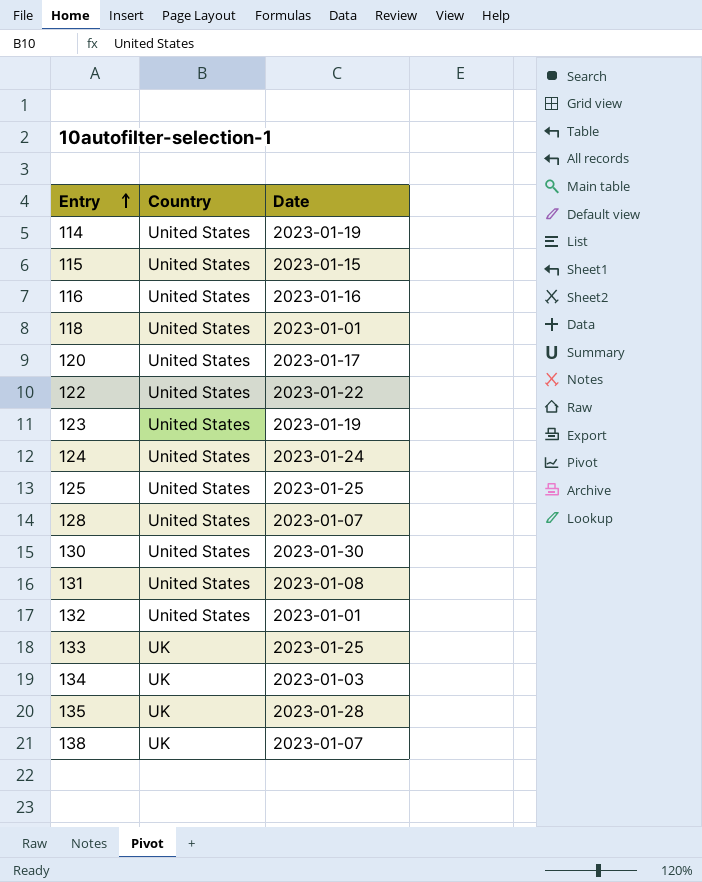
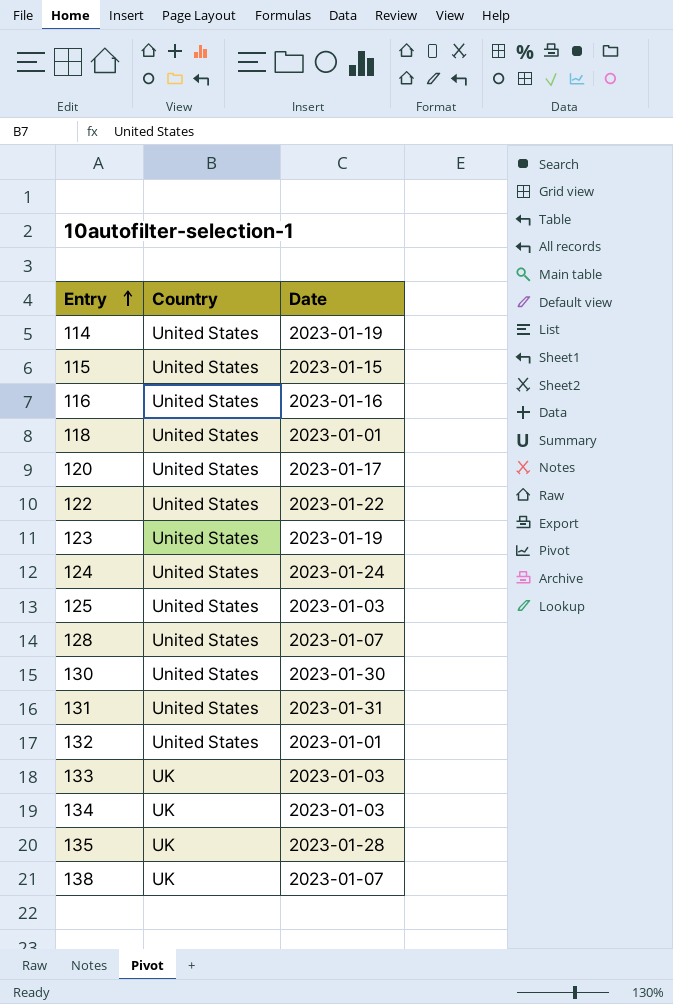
125 | Date: 2023-01-25 -> 2023-01-03
131 | Date: 2023-01-08 -> 2023-01-31
133 | Date: 2023-01-25 -> 2023-01-03

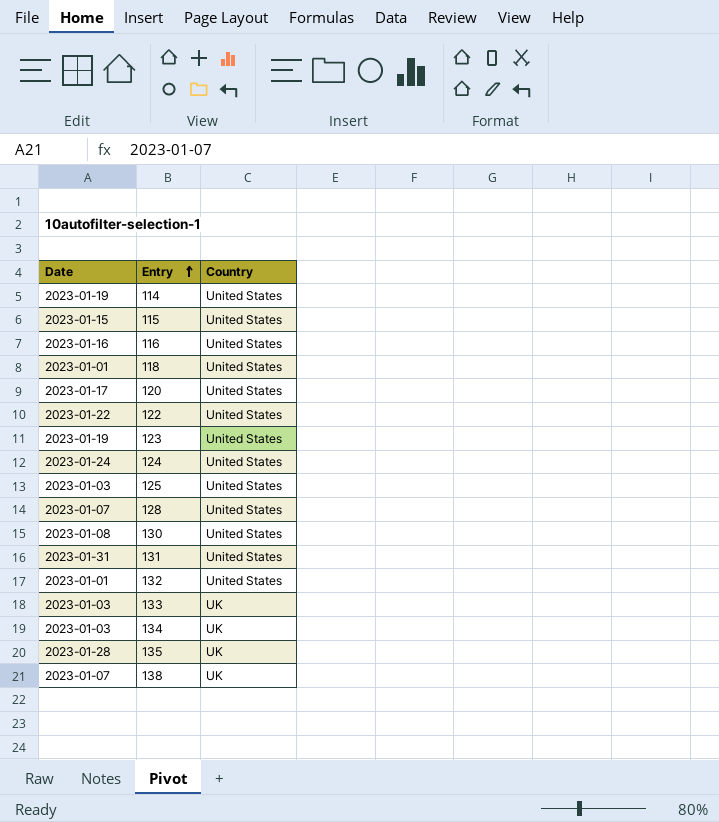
column Date | position: 3 -> 1
130 | Date: 2023-01-30 -> 2023-01-08

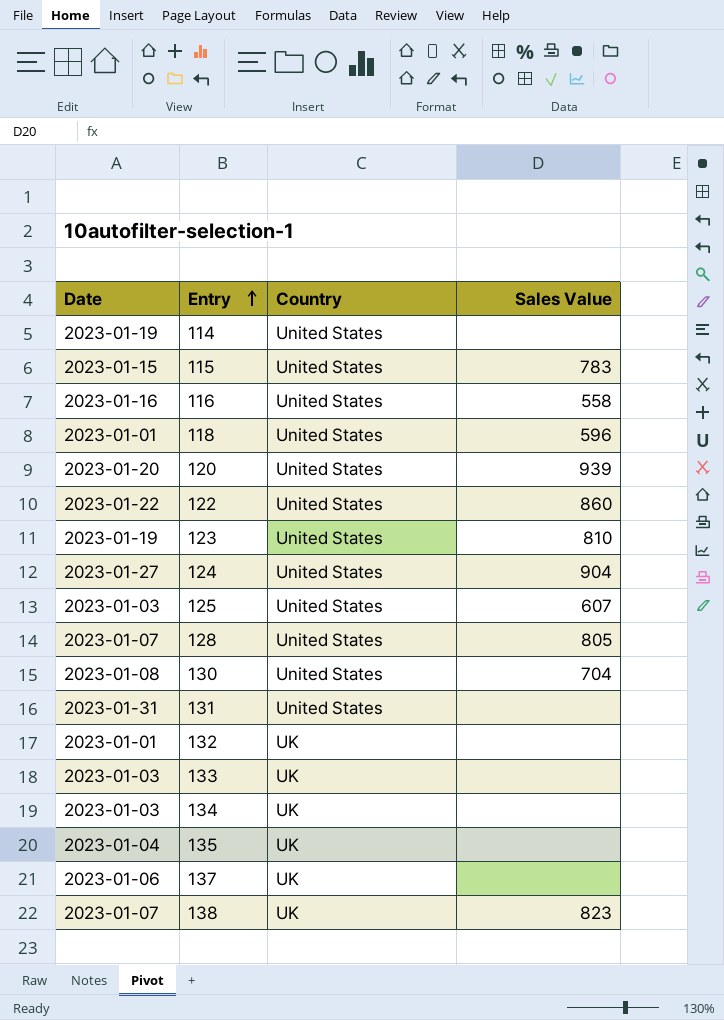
column Sales Value | position: none -> 4
120 | Date: 2023-01-17 -> 2023-01-20
124 | Date: 2023-01-24 -> 2023-01-27
132 | Country: United States -> UK
135 | Date: 2023-01-28 -> 2023-01-04
row 137: none -> 2023-01-06 | UK | none

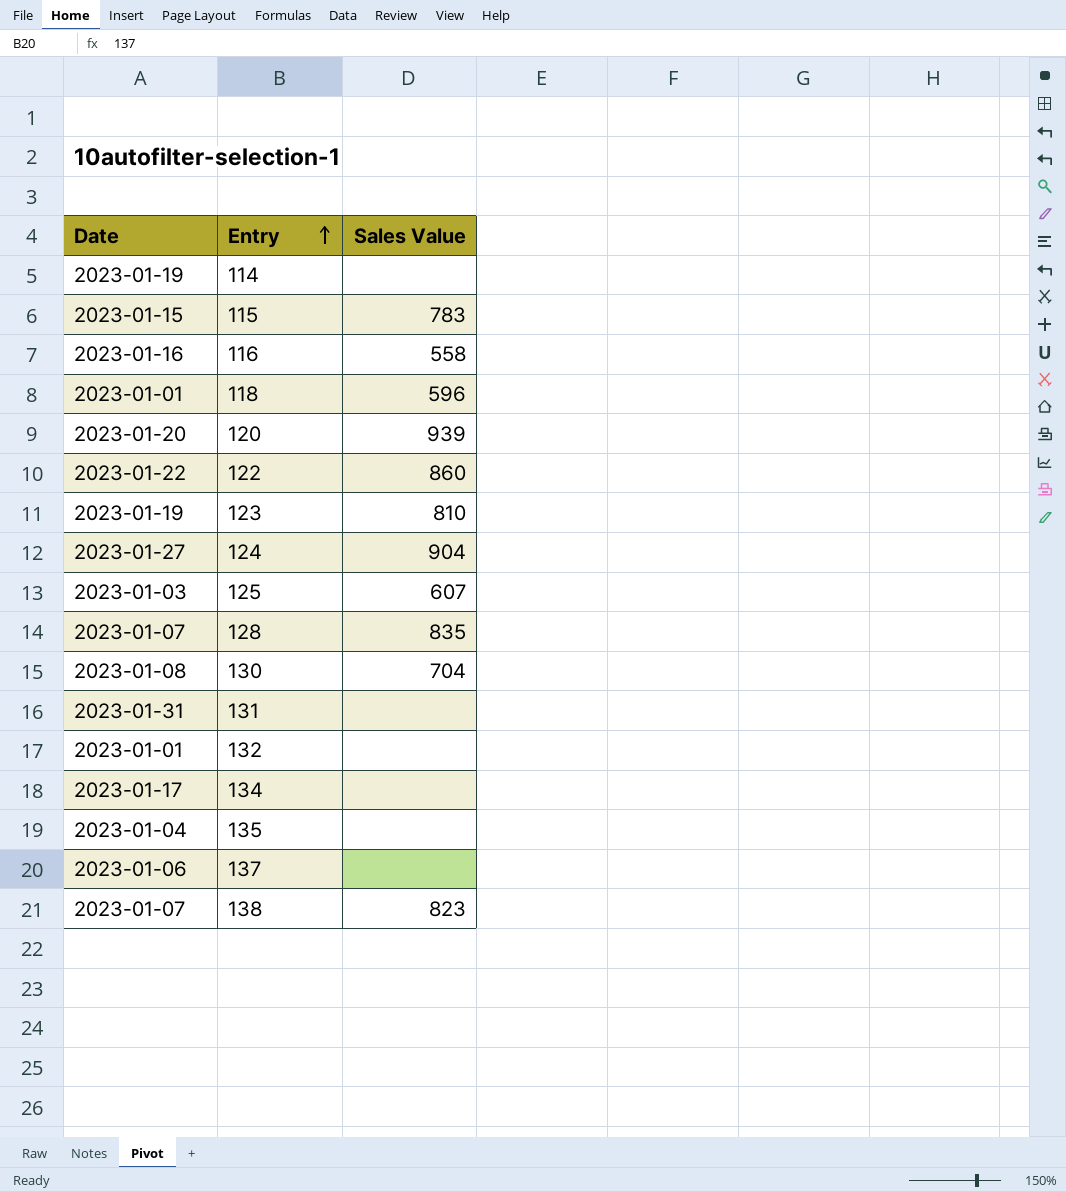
column Country | position: 3 -> none
row 133: 2023-01-03 | UK | none -> none
128 | Sales Value: 805 -> 835
134 | Date: 2023-01-03 -> 2023-01-17

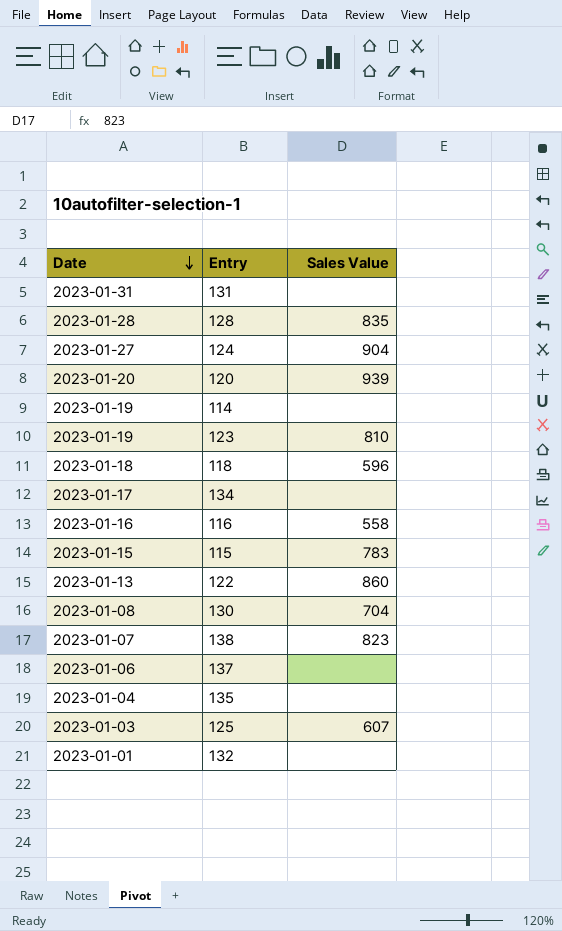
row order: Entry ascending -> Date descending
128 | Date: 2023-01-07 -> 2023-01-28
118 | Date: 2023-01-01 -> 2023-01-18
122 | Date: 2023-01-22 -> 2023-01-13

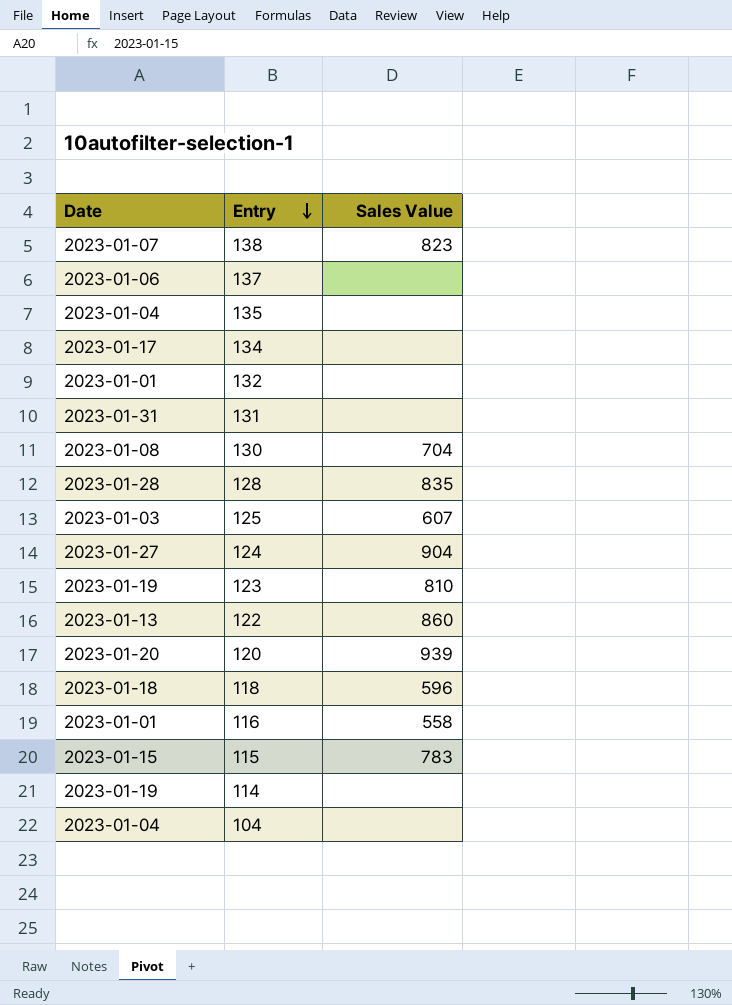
row order: Date descending -> Entry descending
116 | Date: 2023-01-16 -> 2023-01-01
row 104: none -> 2023-01-04 | none

